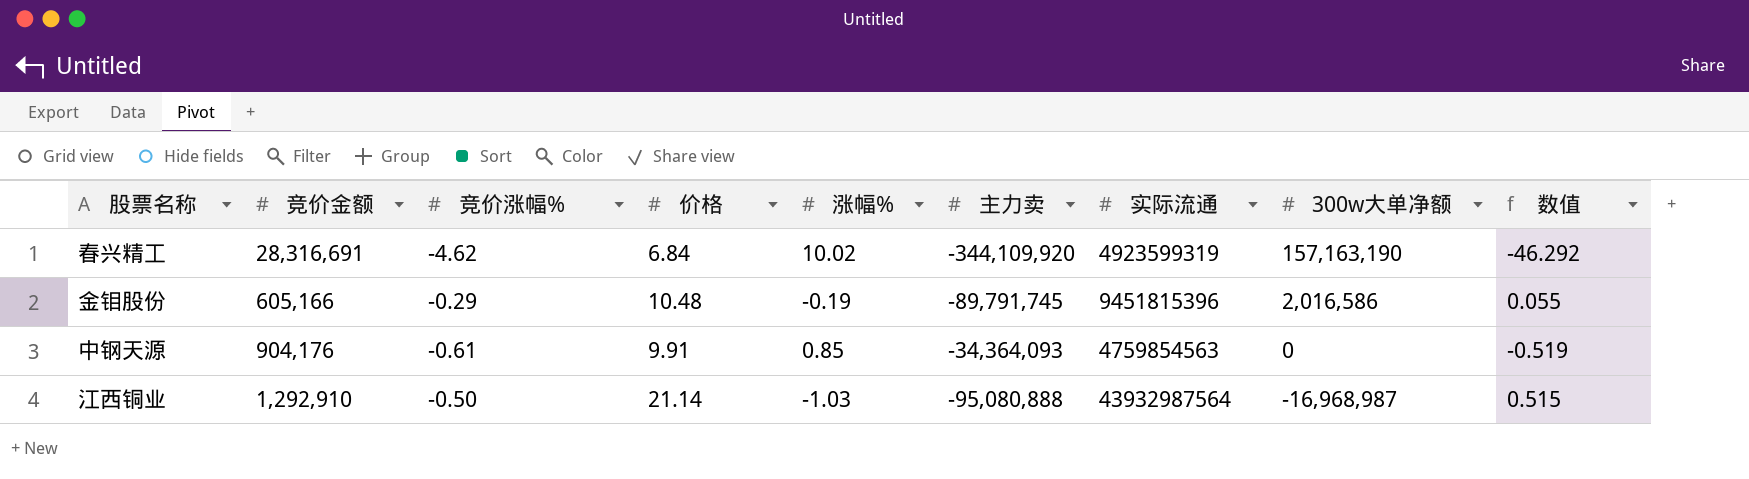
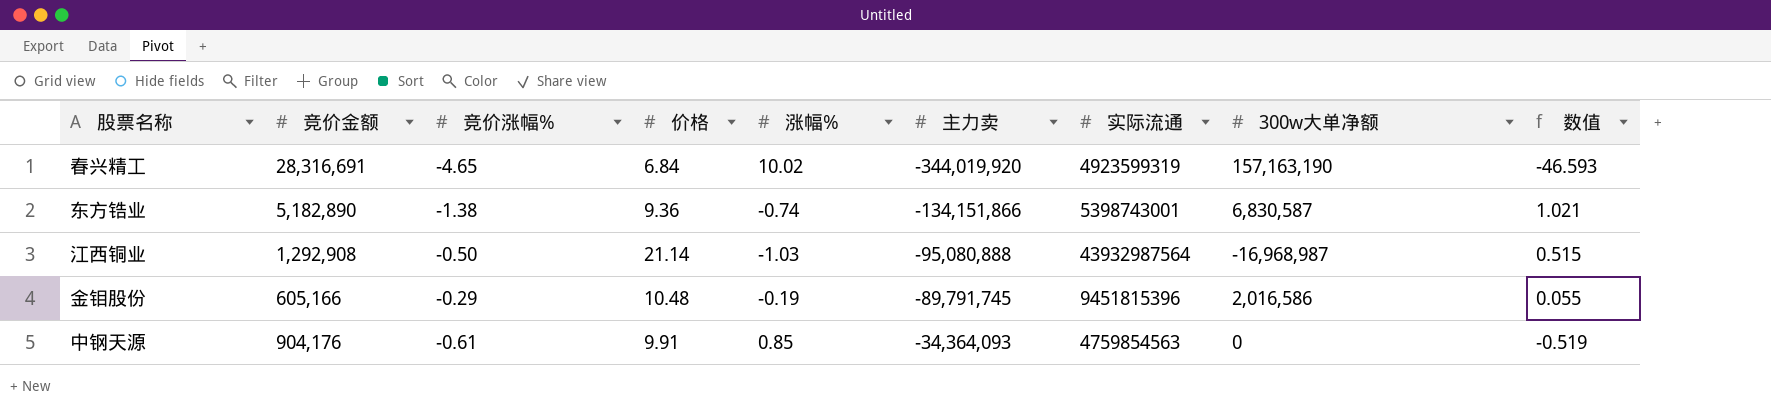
row order: 300w大单净额 descending -> 主力卖 ascending
春兴精工 | 竞价涨幅%: -4.62 -> -4.65
春兴精工 | 主力卖: -344,109,920 -> -344,019,920
春兴精工 | 数值: -46.292 -> -46.593
row 东方锆业: none -> 5,182,890 | -1.38 | 9.36 | -0.74 | -134,151,866 | 5398743001 | 6,830,587 | 1.021
江西铜业 | 竞价金额: 1,292,910 -> 1,292,908

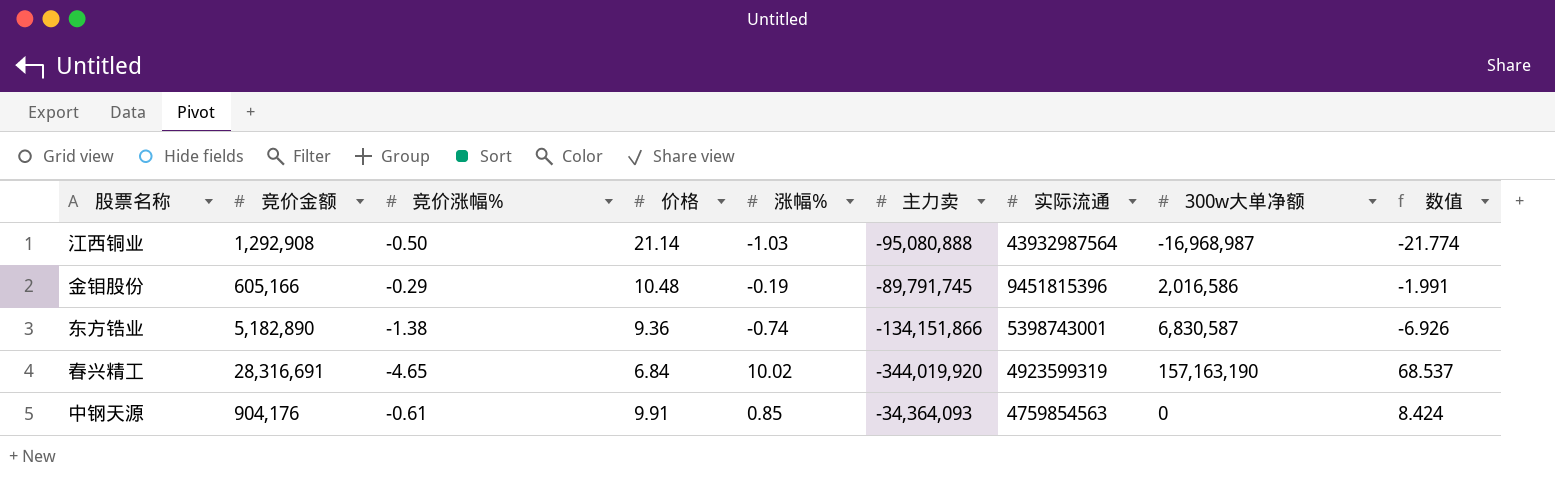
row order: 主力卖 ascending -> 实际流通 descending
column 数值 | formula: [竞价涨幅%] * [涨幅%] -> [价格] * [涨幅%]

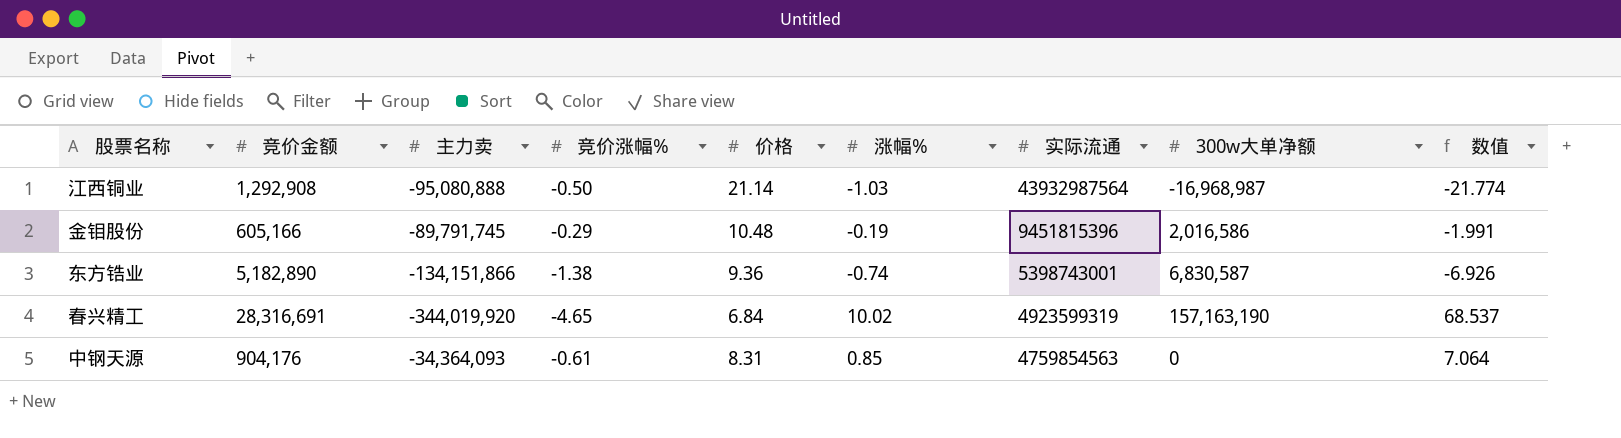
column 主力卖 | position: 6 -> 3
中钢天源 | 价格: 9.91 -> 8.31
中钢天源 | 数值: 8.424 -> 7.064

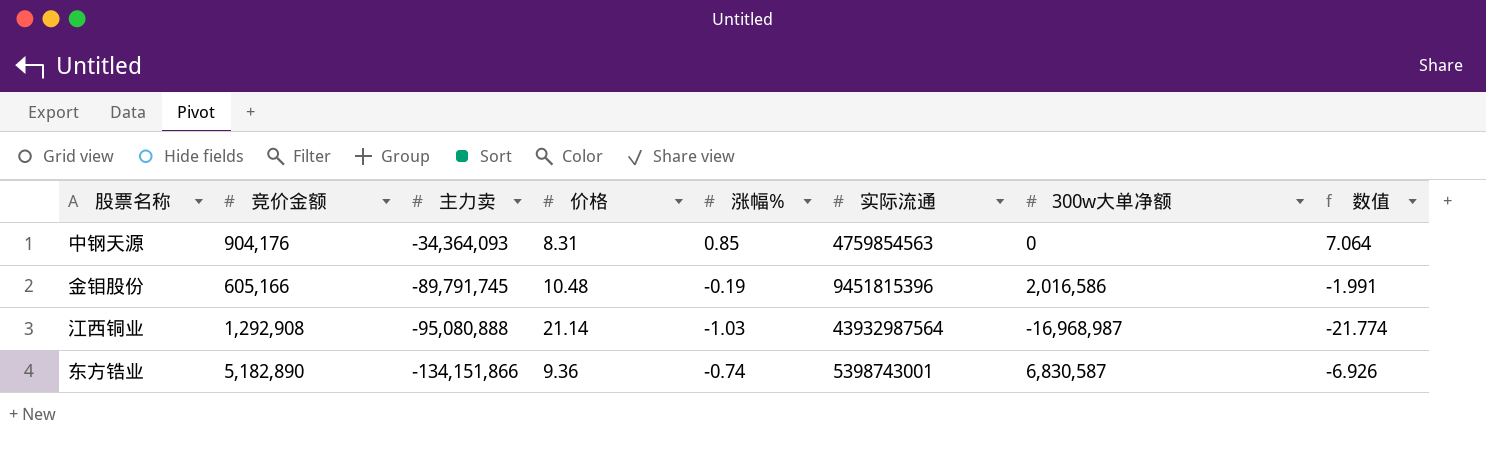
row order: 实际流通 descending -> 主力卖 descending
column 竞价涨幅% | position: 4 -> none
row 春兴精工: 28,316,691 | -344,019,920 | -4.65 | 6.84 | 10.02 | 4923599319 | 157,163,190 | 68.537 -> none

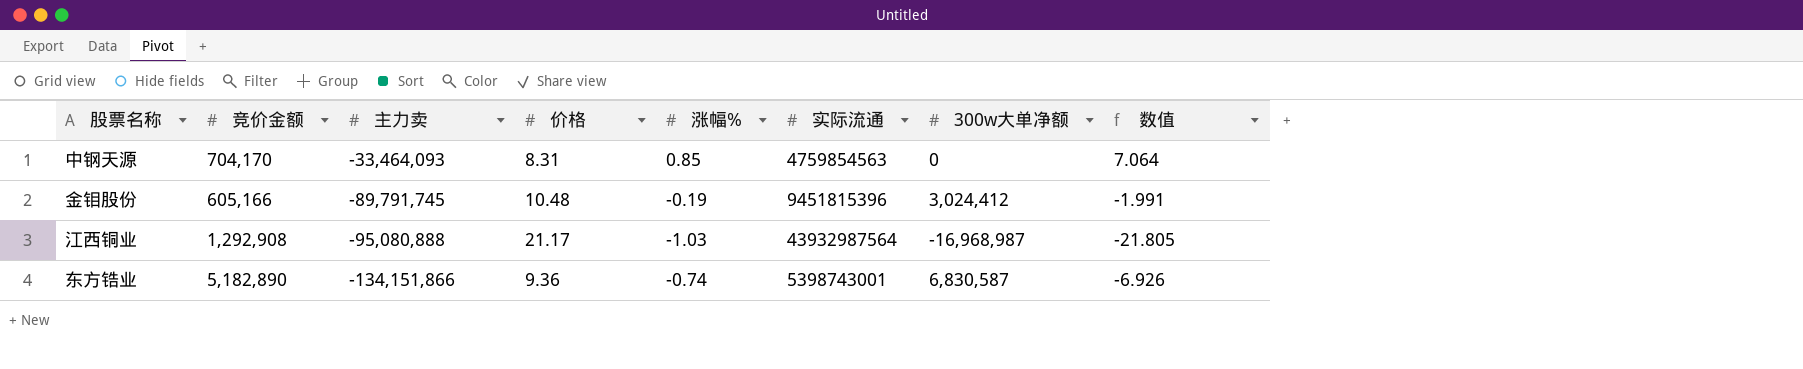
中钢天源 | 竞价金额: 904,176 -> 704,170
中钢天源 | 主力卖: -34,364,093 -> -33,464,093
金钼股份 | 300w大单净额: 2,016,586 -> 3,024,412
江西铜业 | 价格: 21.14 -> 21.17
江西铜业 | 数值: -21.774 -> -21.805

